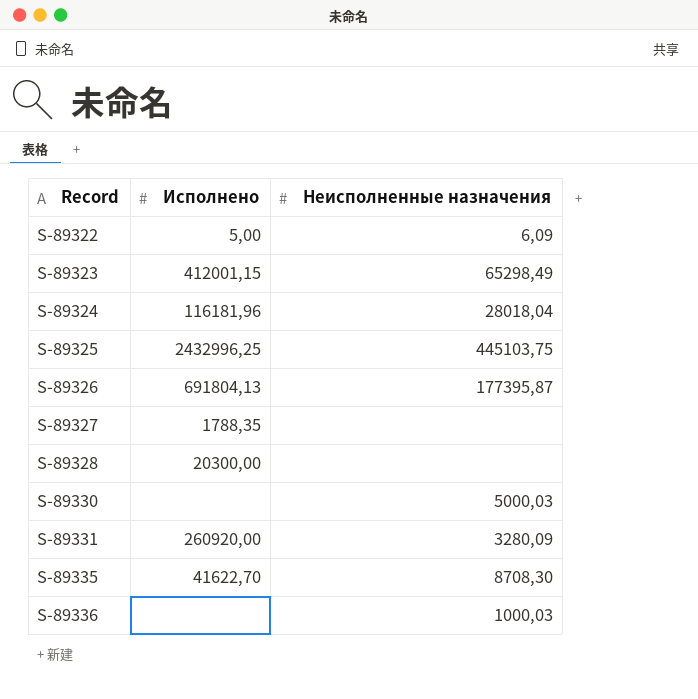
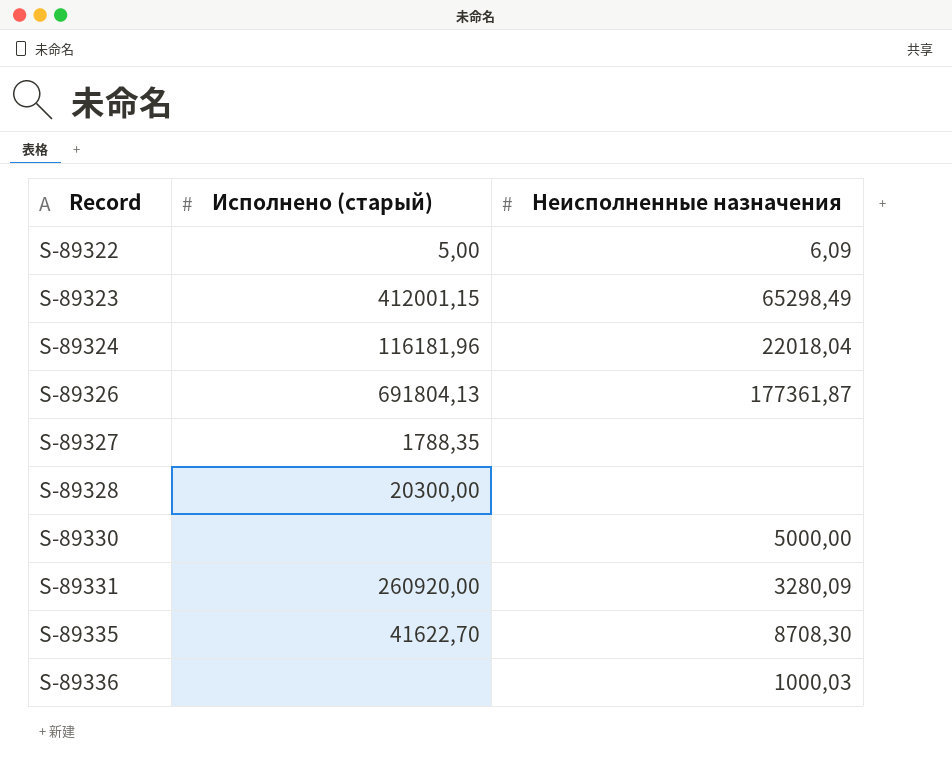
column name: Исполнено -> Исполнено (старый)
row S-89325: 2432996,25 | 445103,75 -> none
S-89324 | Неисполненные назначения: 28018,04 -> 22018,04
S-89326 | Неисполненные назначения: 177395,87 -> 177361,87
S-89330 | Неисполненные назначения: 5000,03 -> 5000,00

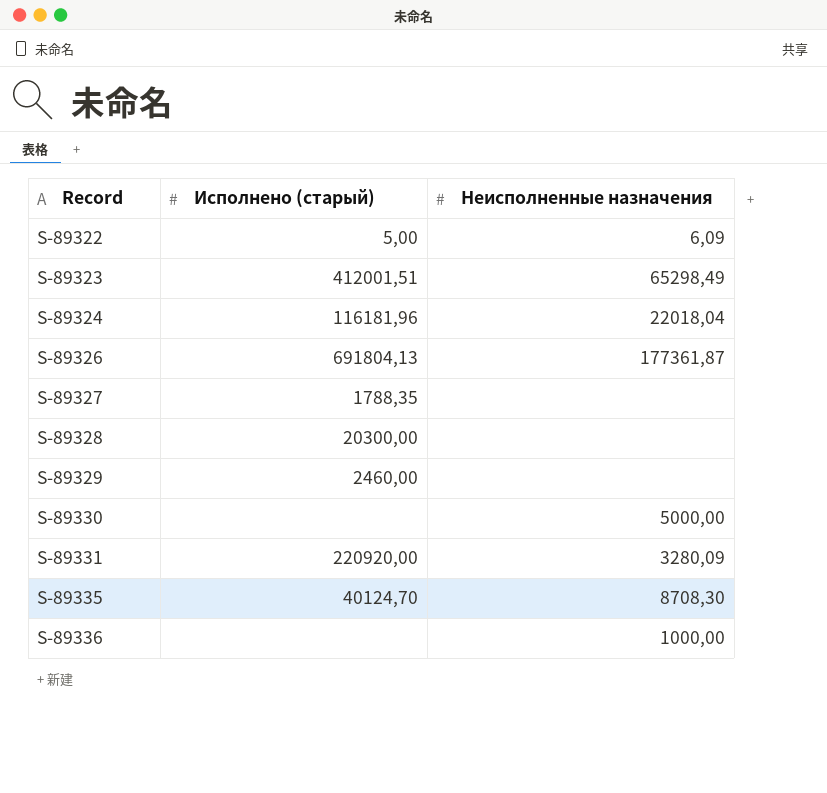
S-89323 | Исполнено (старый): 412001,15 -> 412001,51
row S-89329: none -> 2460,00 | none
S-89331 | Исполнено (старый): 260920,00 -> 220920,00
S-89335 | Исполнено (старый): 41622,70 -> 40124,70
S-89336 | Неисполненные назначения: 1000,03 -> 1000,00

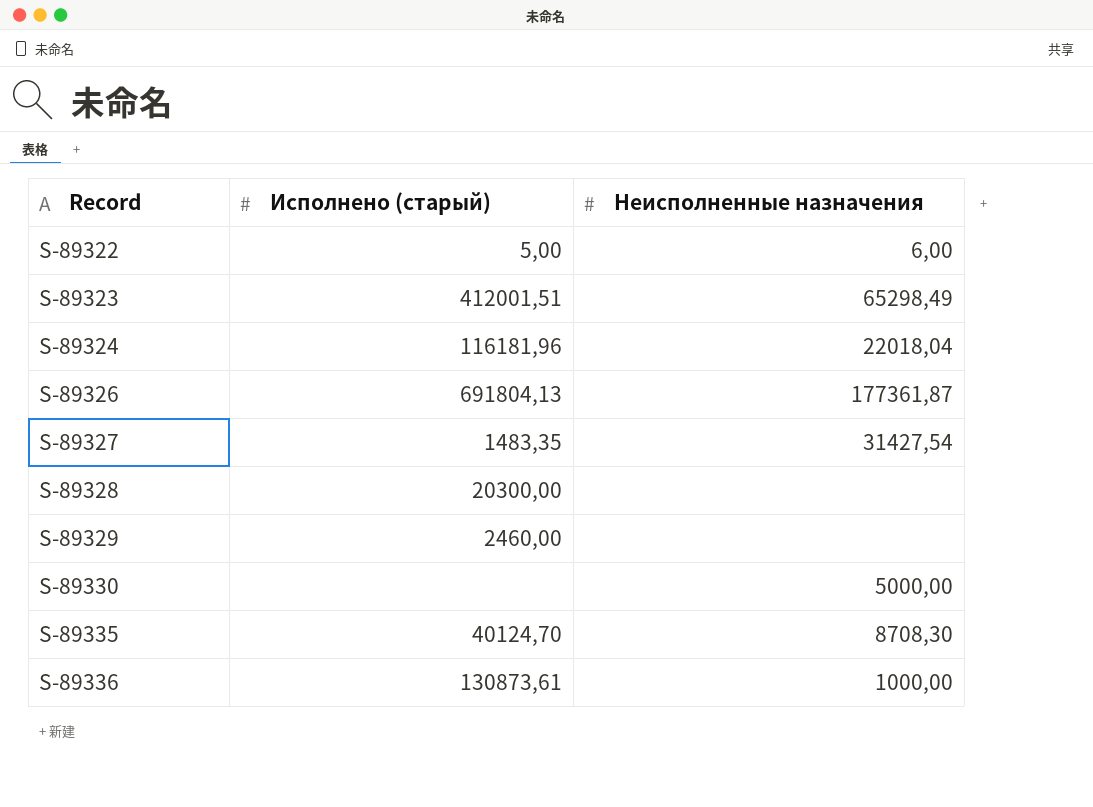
row S-89331: 220920,00 | 3280,09 -> none
S-89322 | Неисполненные назначения: 6,09 -> 6,00
S-89327 | Исполнено (старый): 1788,35 -> 1483,35
S-89327 | Неисполненные назначения: none -> 31427,54
S-89336 | Исполнено (старый): none -> 130873,61

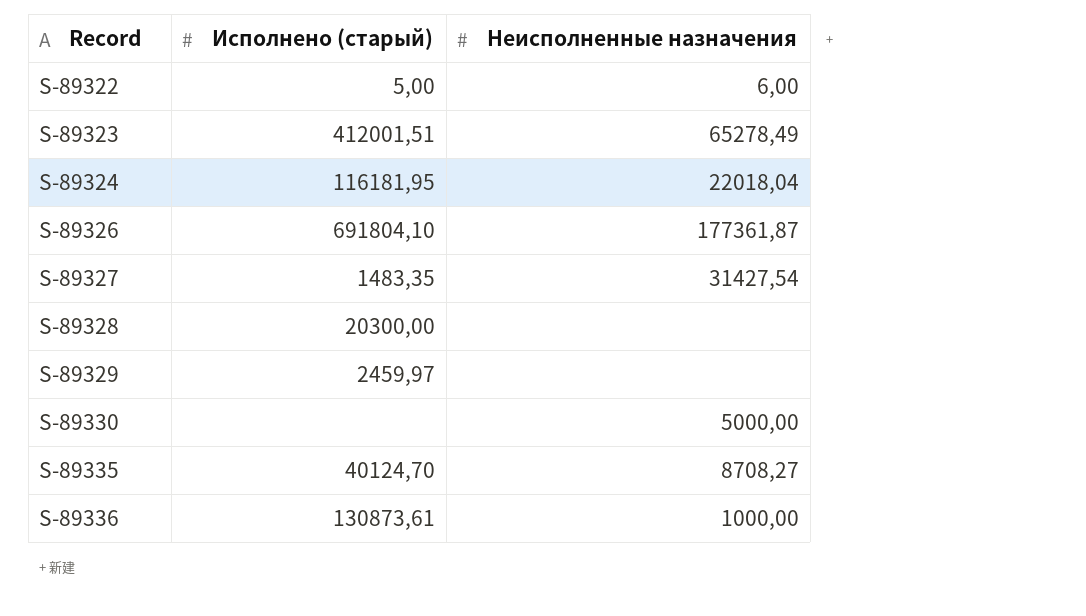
S-89323 | Неисполненные назначения: 65298,49 -> 65278,49
S-89324 | Исполнено (старый): 116181,96 -> 116181,95
S-89326 | Исполнено (старый): 691804,13 -> 691804,10
S-89329 | Исполнено (старый): 2460,00 -> 2459,97
S-89335 | Неисполненные назначения: 8708,30 -> 8708,27

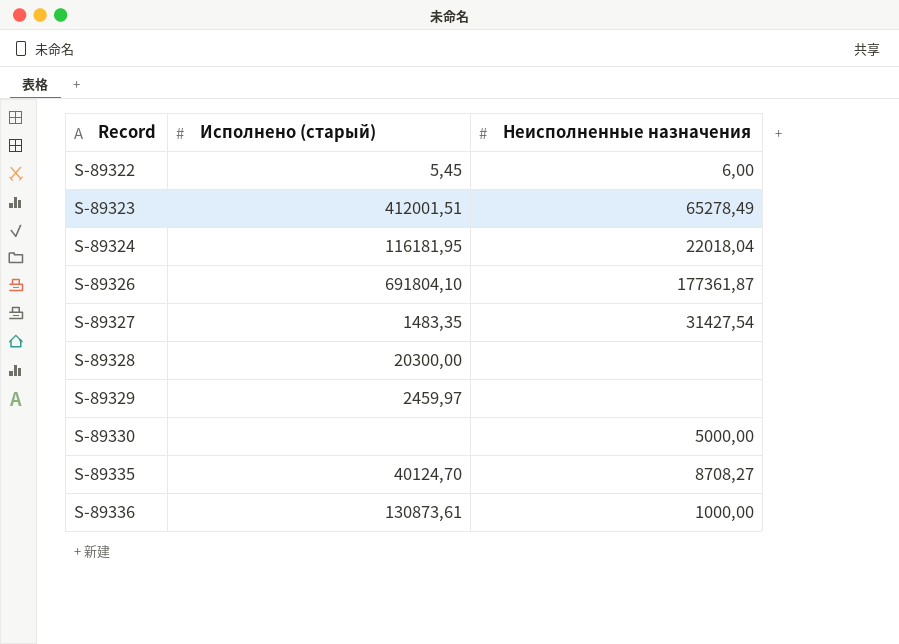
S-89322 | Исполнено (старый): 5,00 -> 5,45

